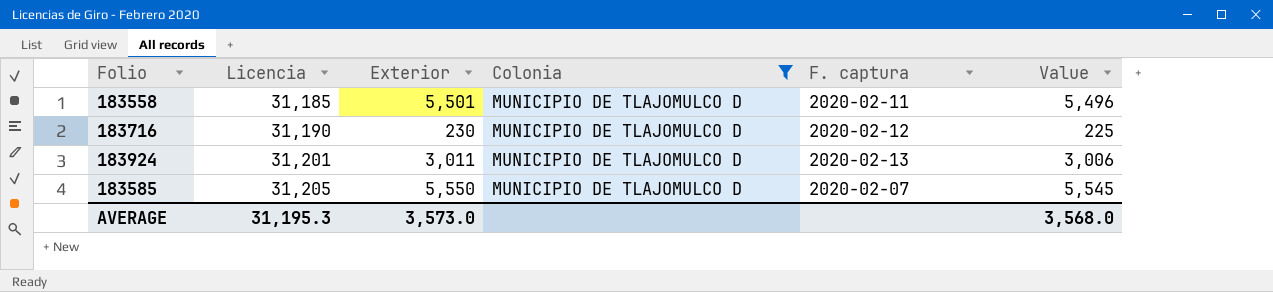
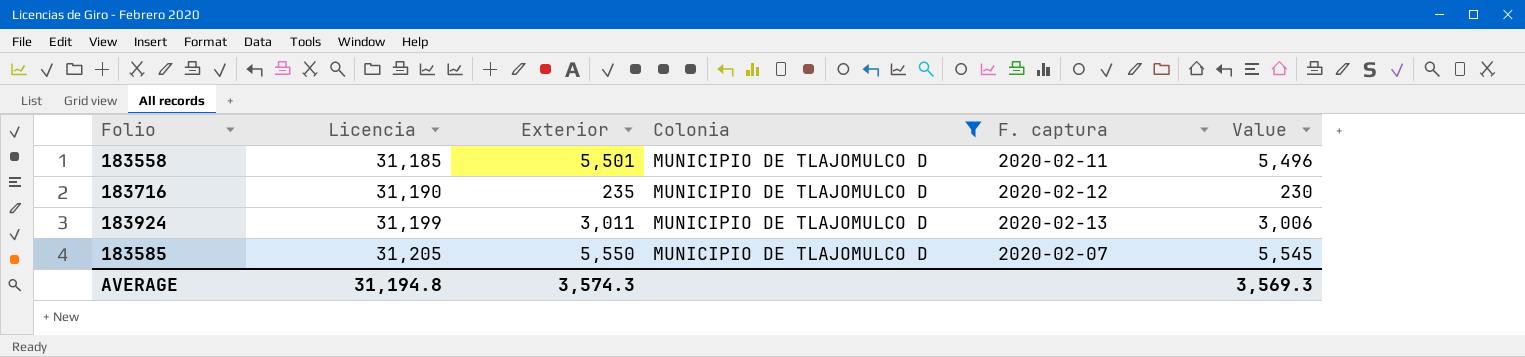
183716 | Exterior: 230 -> 235
183716 | Value: 225 -> 230
183924 | Licencia: 31,201 -> 31,199
AVERAGE | Licencia: 31,195.3 -> 31,194.8
AVERAGE | Exterior: 3,573.0 -> 3,574.3
AVERAGE | Value: 3,568.0 -> 3,569.3

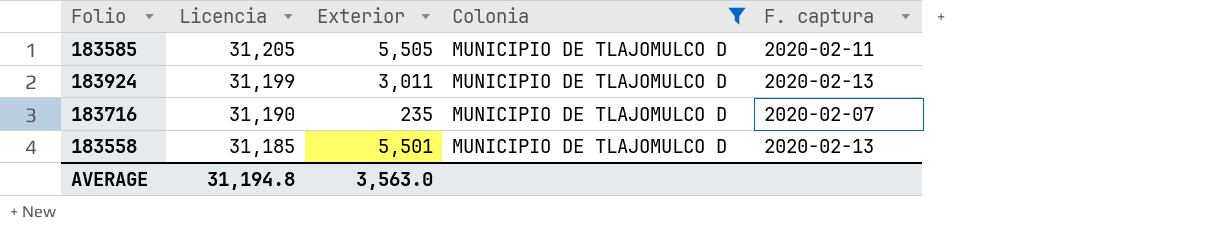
row order: Licencia ascending -> Licencia descending
column Value | formula: [Exterior] - 5 -> none
183585 | Exterior: 5,550 -> 5,505
183585 | F. captura: 2020-02-07 -> 2020-02-11
183716 | F. captura: 2020-02-12 -> 2020-02-07
183558 | F. captura: 2020-02-11 -> 2020-02-13
AVERAGE | Exterior: 3,574.3 -> 3,563.0

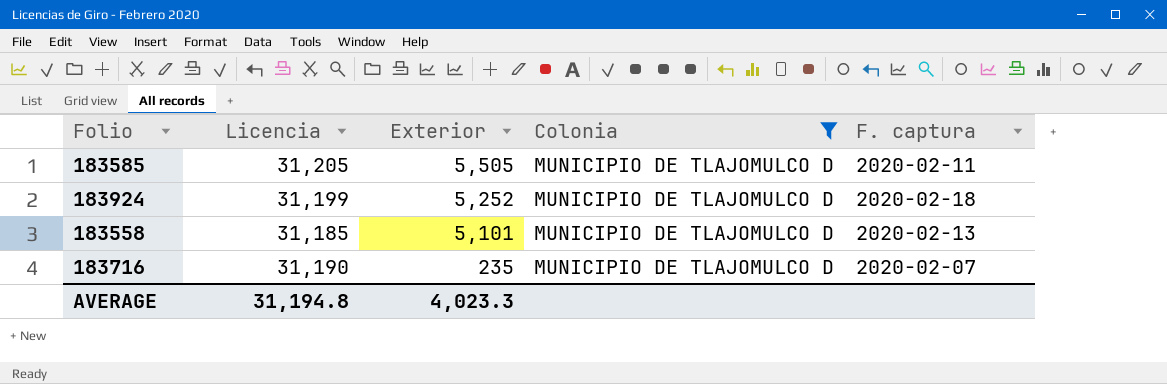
row order: Licencia descending -> Exterior descending
183924 | Exterior: 3,011 -> 5,252
183924 | F. captura: 2020-02-13 -> 2020-02-18
183558 | Exterior: 5,501 -> 5,101
AVERAGE | Exterior: 3,563.0 -> 4,023.3

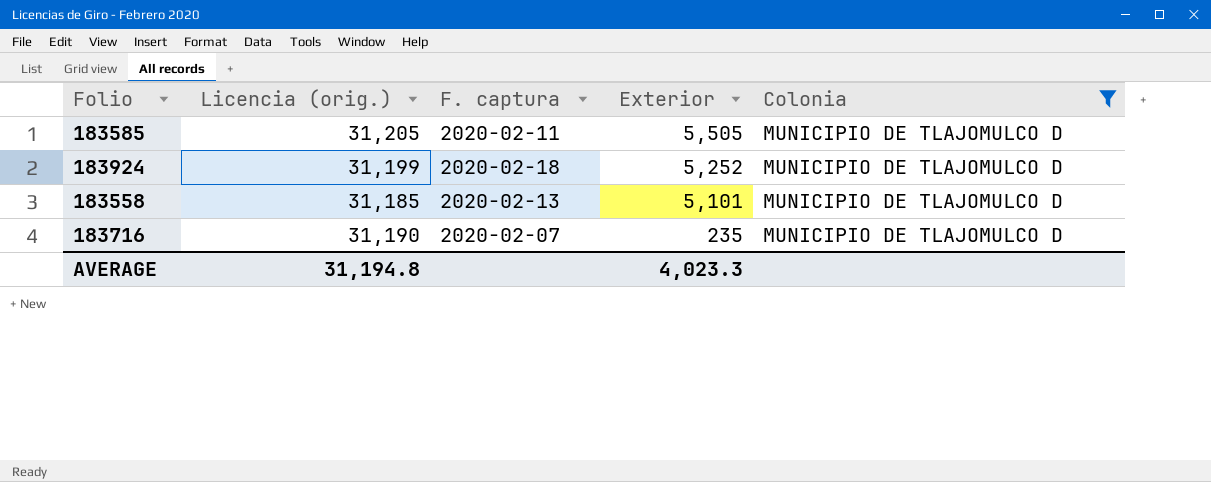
column name: Licencia -> Licencia (orig.)
column F. captura | position: 5 -> 3

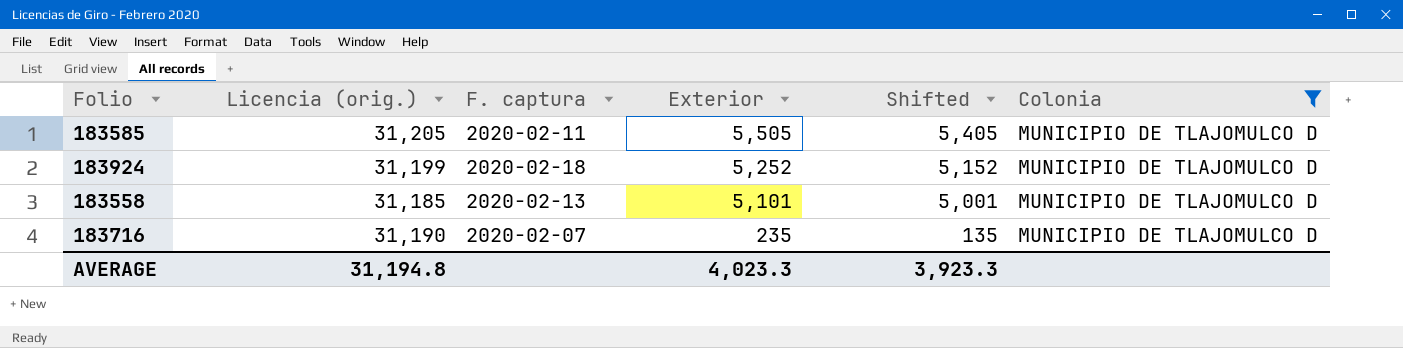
column Shifted | formula: none -> [Exterior] - 100

